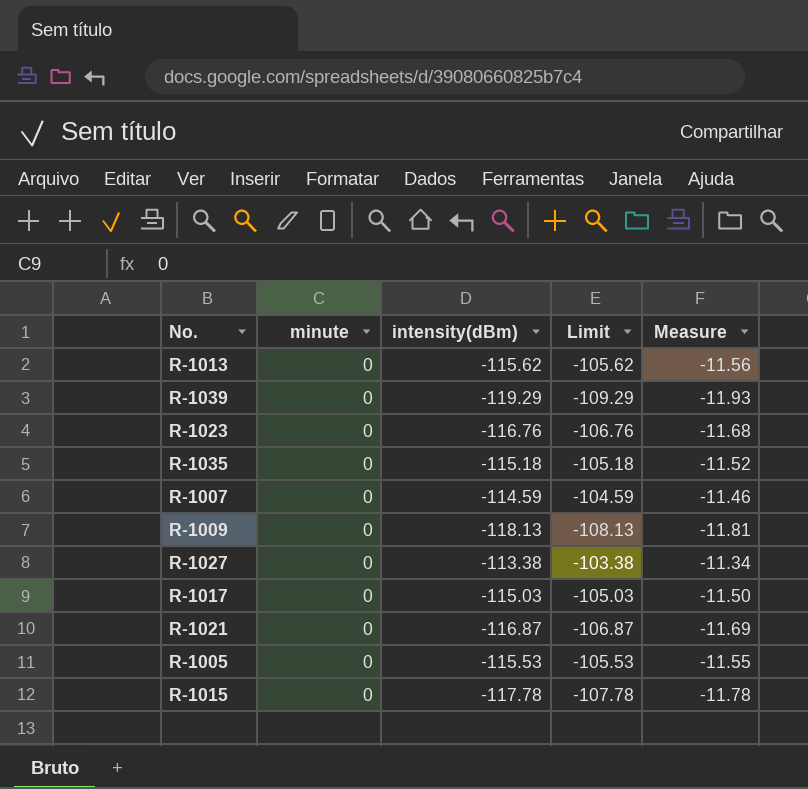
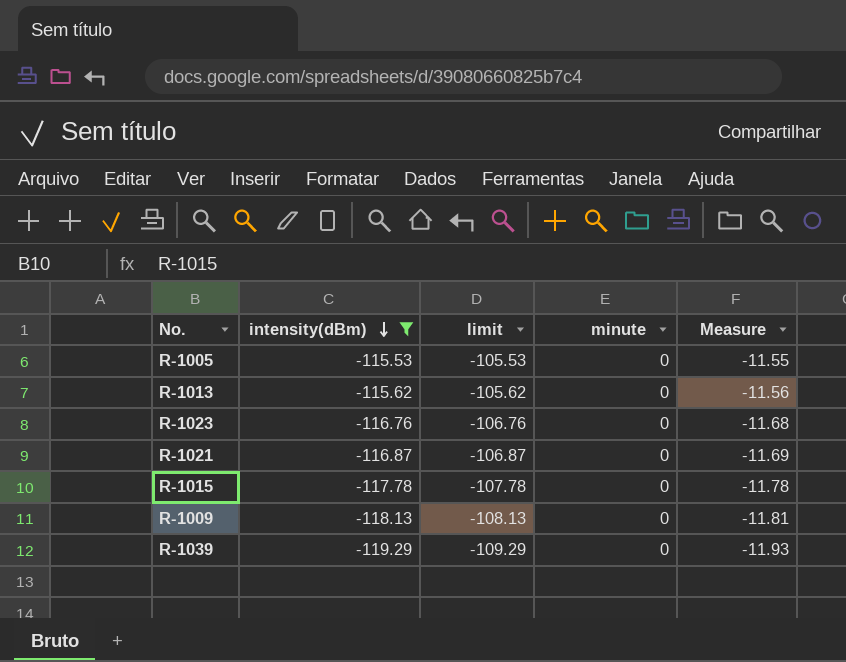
filter: none -> intensity(dBm) <= -115.53
row order: none -> intensity(dBm) descending
column name: Limit -> limit
column minute | position: 2 -> 4

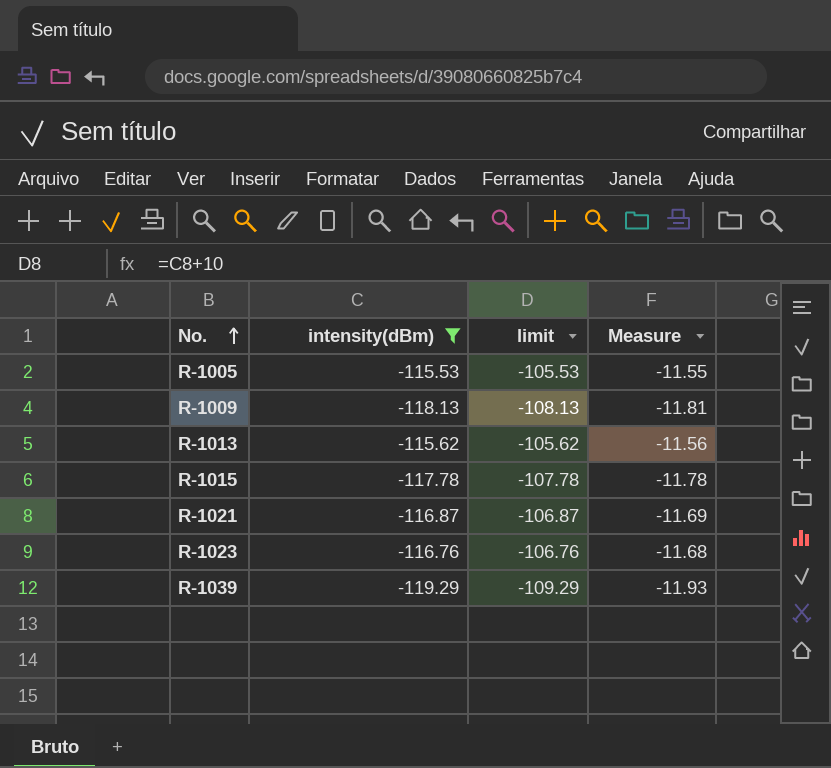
row order: intensity(dBm) descending -> No. ascending
column minute | position: 4 -> none

